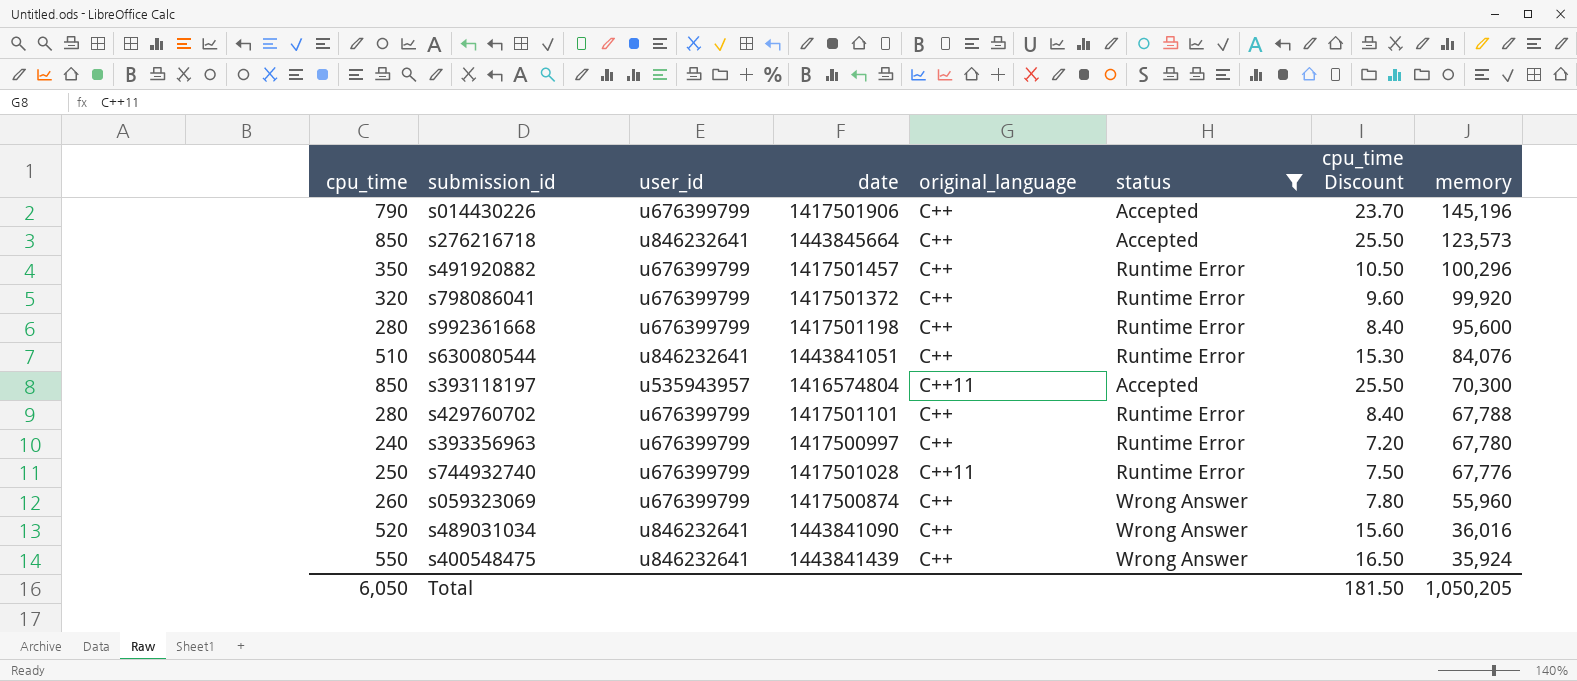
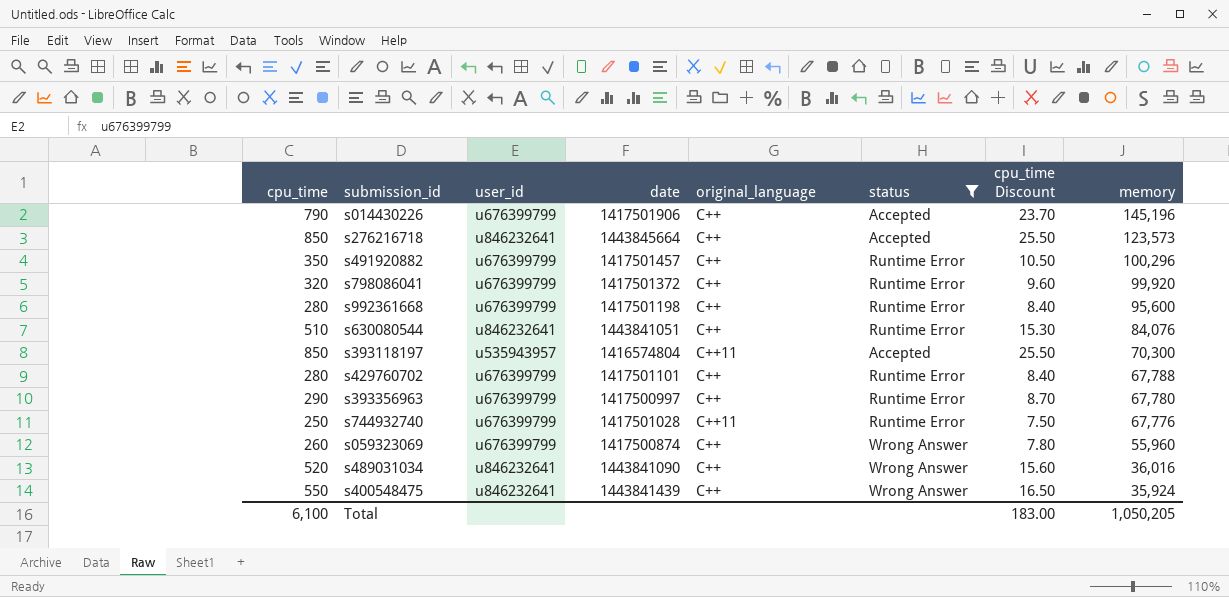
s393356963 | cpu_time: 240 -> 290
s393356963 | cpu_time Discount: 7.20 -> 8.70
Total | cpu_time: 6,050 -> 6,100
Total | cpu_time Discount: 181.50 -> 183.00

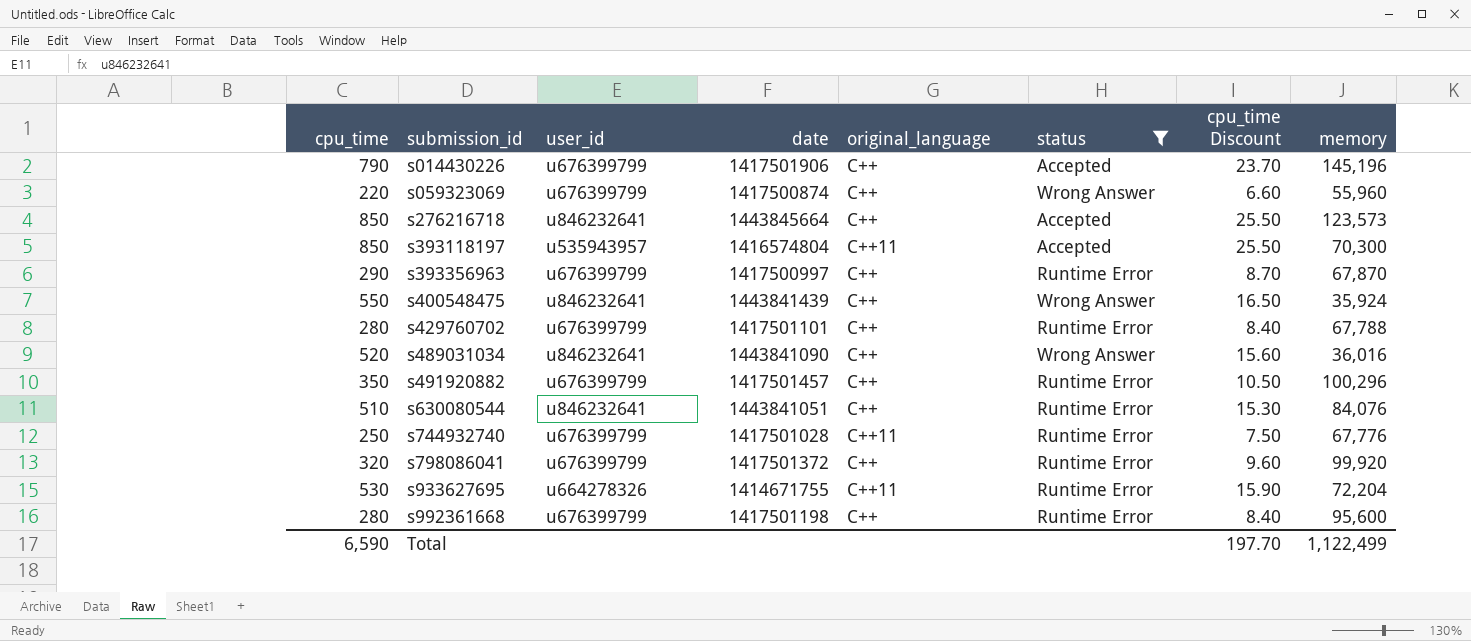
row order: memory descending -> submission_id ascending
s059323069 | cpu_time: 260 -> 220
s059323069 | cpu_time Discount: 7.80 -> 6.60
s393356963 | memory: 67,780 -> 67,870
row s933627695: none -> 530 | u664278326 | 1414671755 | C++11 | Runtime Error | 15.90 | 72,204
Total | cpu_time: 6,100 -> 6,590
Total | cpu_time Discount: 183.00 -> 197.70
Total | memory: 1,050,205 -> 1,122,499

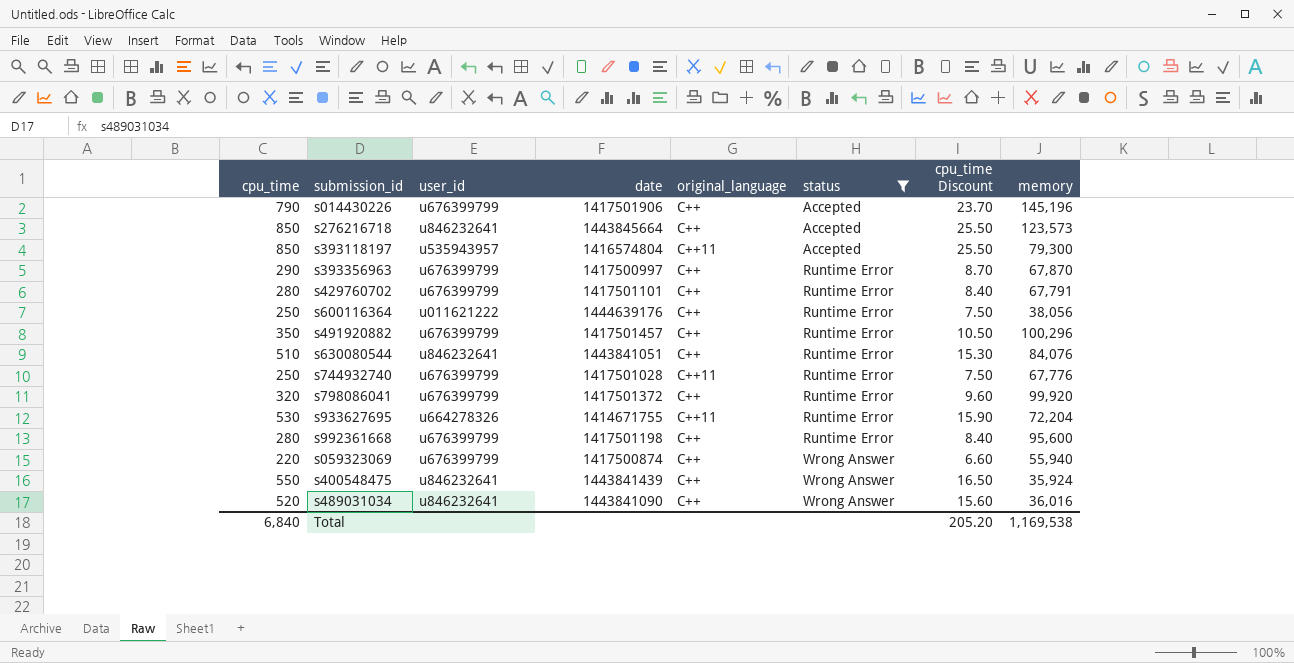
row order: submission_id ascending -> status ascending
s393118197 | memory: 70,300 -> 79,300
s429760702 | memory: 67,788 -> 67,791
row s600116364: none -> 250 | u011621222 | 1444639176 | C++ | Runtime Error | 7.50 | 38,056
s059323069 | memory: 55,960 -> 55,940
Total | cpu_time: 6,590 -> 6,840
Total | cpu_time Discount: 197.70 -> 205.20
Total | memory: 1,122,499 -> 1,169,538

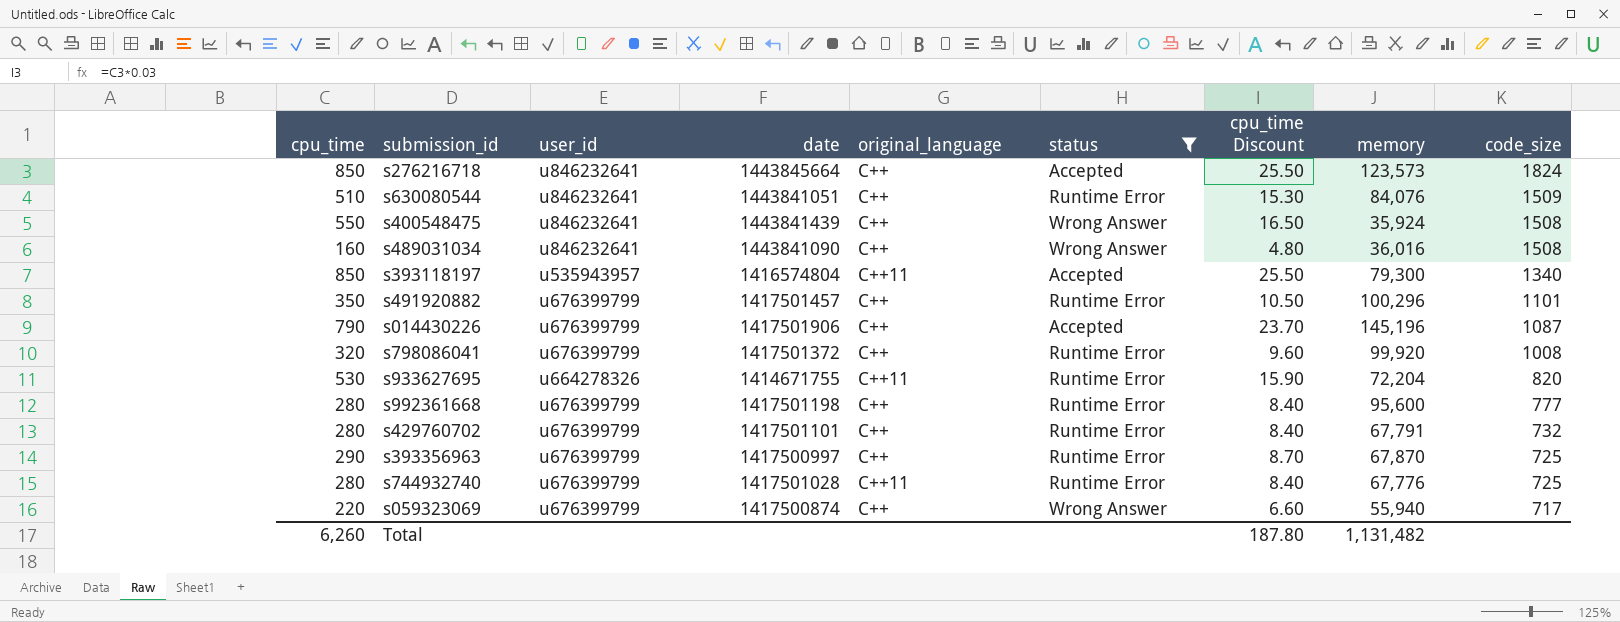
row order: status ascending -> code_size descending
column code_size | position: none -> 9
row s600116364: 250 | u011621222 | 1444639176 | C++ | Runtime Error | 7.50 | 38,056 -> none
s489031034 | cpu_time: 520 -> 160
s489031034 | cpu_time Discount: 15.60 -> 4.80
s744932740 | cpu_time: 250 -> 280
s744932740 | cpu_time Discount: 7.50 -> 8.40
Total | cpu_time: 6,840 -> 6,260
Total | cpu_time Discount: 205.20 -> 187.80
Total | memory: 1,169,538 -> 1,131,482

